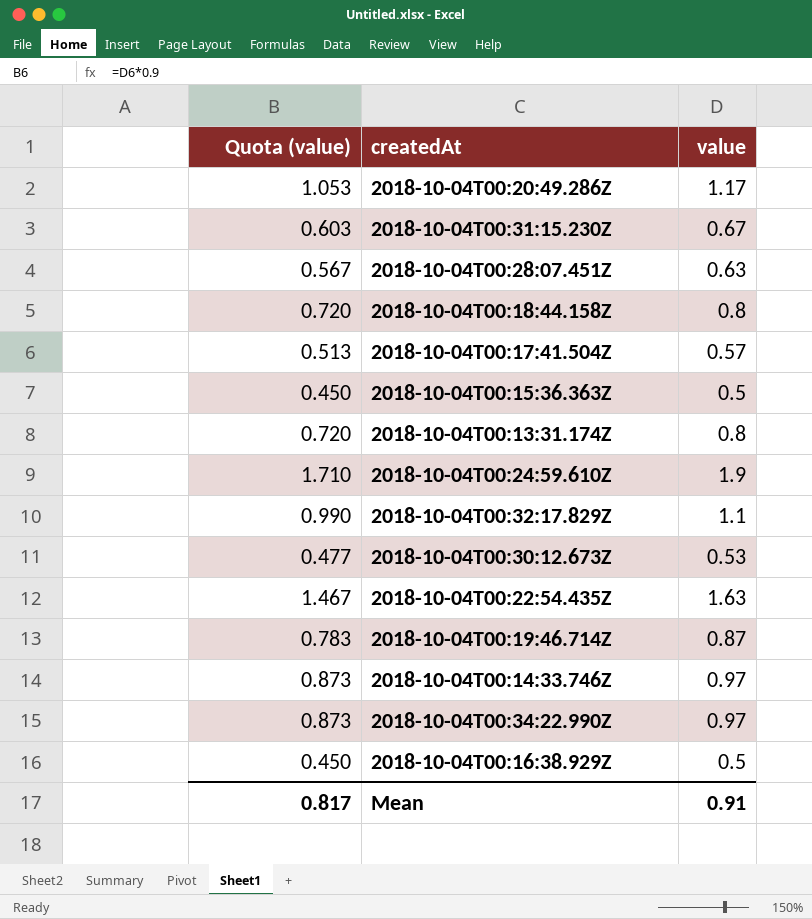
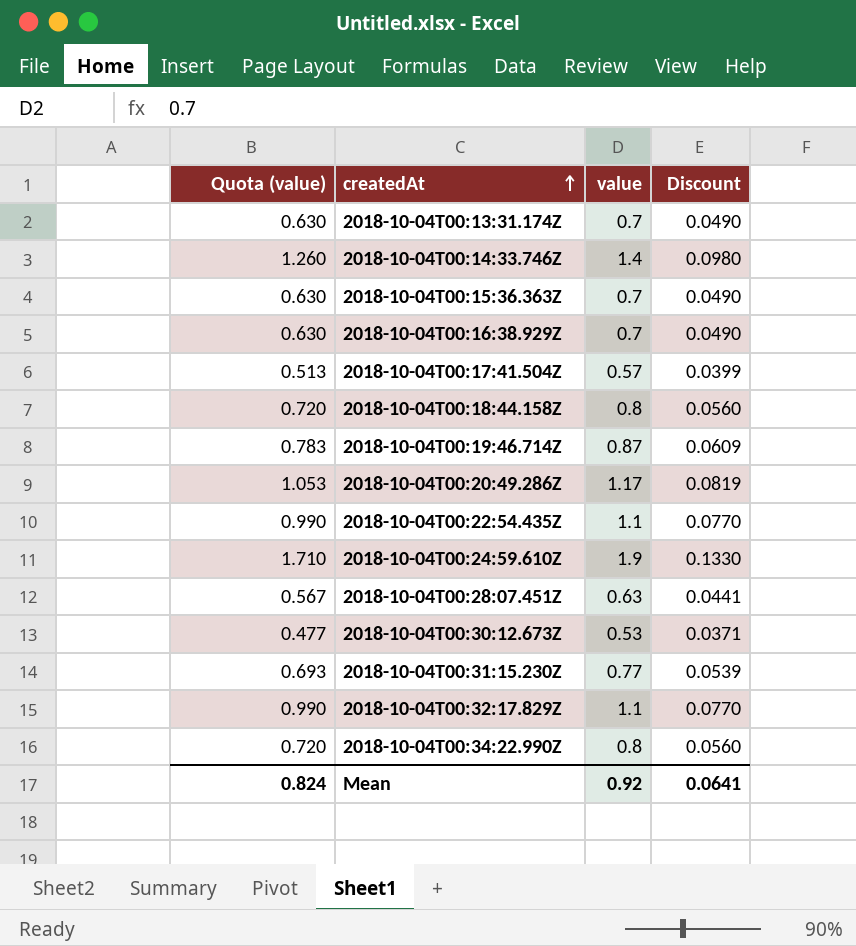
row order: none -> createdAt ascending
column Discount | formula: none -> [value] * 0.07
2018-10-04T00:13:31.174Z | Quota (value): 0.720 -> 0.630
2018-10-04T00:13:31.174Z | value: 0.8 -> 0.7
2018-10-04T00:14:33.746Z | Quota (value): 0.873 -> 1.260
2018-10-04T00:14:33.746Z | value: 0.97 -> 1.4
2018-10-04T00:15:36.363Z | Quota (value): 0.450 -> 0.630
2018-10-04T00:15:36.363Z | value: 0.5 -> 0.7
2018-10-04T00:16:38.929Z | Quota (value): 0.450 -> 0.630
2018-10-04T00:16:38.929Z | value: 0.5 -> 0.7
2018-10-04T00:22:54.435Z | Quota (value): 1.467 -> 0.990
2018-10-04T00:22:54.435Z | value: 1.63 -> 1.1
2018-10-04T00:31:15.230Z | Quota (value): 0.603 -> 0.693
2018-10-04T00:31:15.230Z | value: 0.67 -> 0.77
2018-10-04T00:34:22.990Z | Quota (value): 0.873 -> 0.720
2018-10-04T00:34:22.990Z | value: 0.97 -> 0.8
Mean | Quota (value): 0.817 -> 0.824
Mean | value: 0.91 -> 0.92

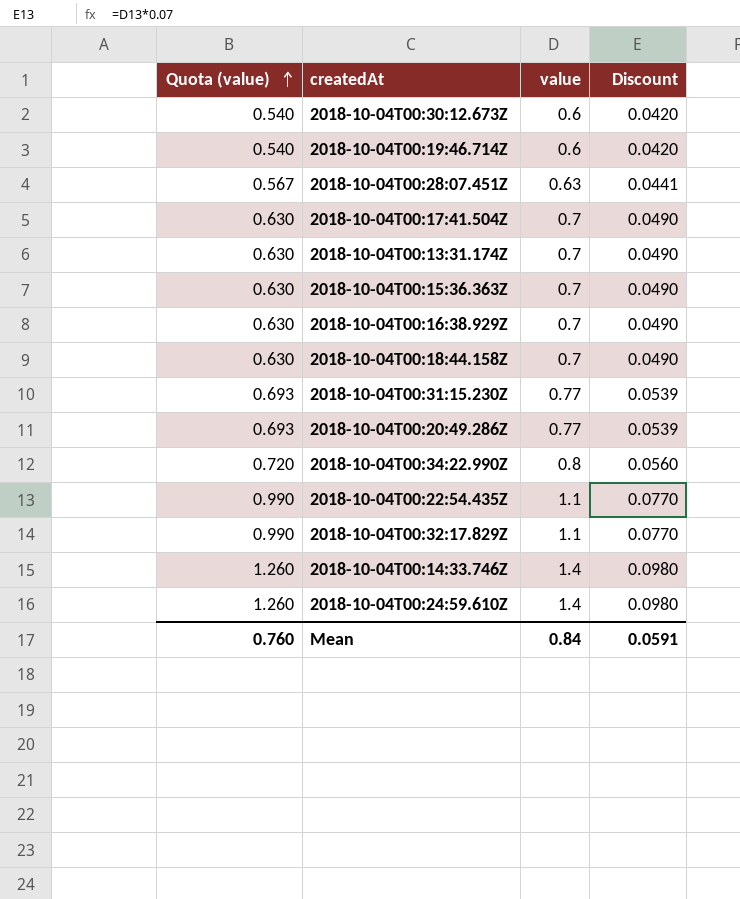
row order: createdAt ascending -> Quota (value) ascending
2018-10-04T00:30:12.673Z | Quota (value): 0.477 -> 0.540
2018-10-04T00:30:12.673Z | value: 0.53 -> 0.6
2018-10-04T00:30:12.673Z | Discount: 0.0371 -> 0.0420
2018-10-04T00:19:46.714Z | Quota (value): 0.783 -> 0.540
2018-10-04T00:19:46.714Z | value: 0.87 -> 0.6
2018-10-04T00:19:46.714Z | Discount: 0.0609 -> 0.0420
2018-10-04T00:17:41.504Z | Quota (value): 0.513 -> 0.630
2018-10-04T00:17:41.504Z | value: 0.57 -> 0.7
2018-10-04T00:17:41.504Z | Discount: 0.0399 -> 0.0490
2018-10-04T00:18:44.158Z | Quota (value): 0.720 -> 0.630
2018-10-04T00:18:44.158Z | value: 0.8 -> 0.7
2018-10-04T00:18:44.158Z | Discount: 0.0560 -> 0.0490
2018-10-04T00:20:49.286Z | Quota (value): 1.053 -> 0.693
2018-10-04T00:20:49.286Z | value: 1.17 -> 0.77
2018-10-04T00:20:49.286Z | Discount: 0.0819 -> 0.0539
2018-10-04T00:24:59.610Z | Quota (value): 1.710 -> 1.260
2018-10-04T00:24:59.610Z | value: 1.9 -> 1.4
2018-10-04T00:24:59.610Z | Discount: 0.1330 -> 0.0980
Mean | Quota (value): 0.824 -> 0.760
Mean | value: 0.92 -> 0.84
Mean | Discount: 0.0641 -> 0.0591

